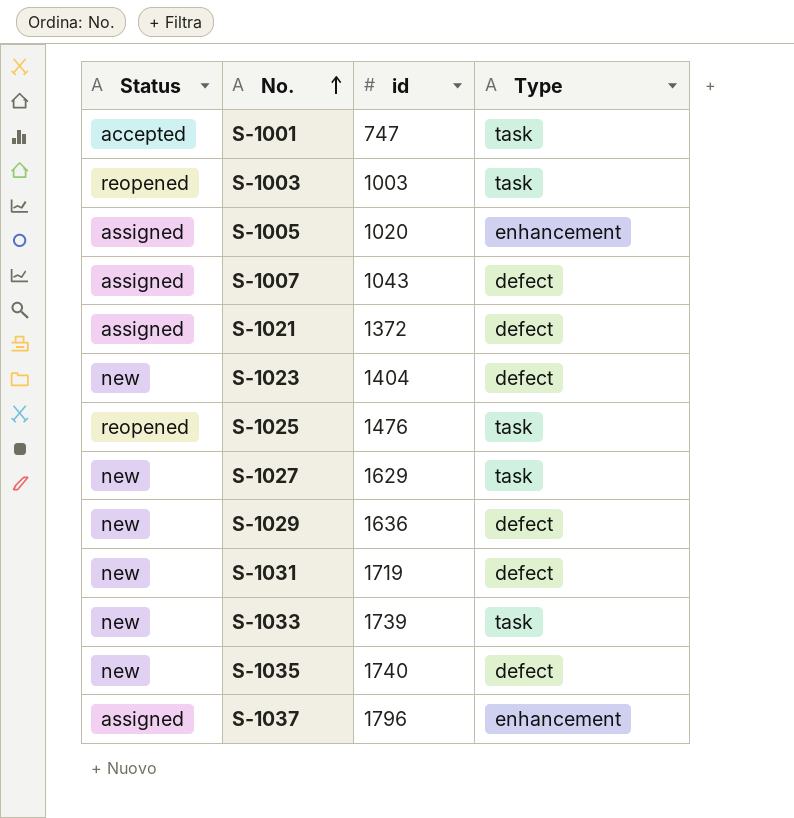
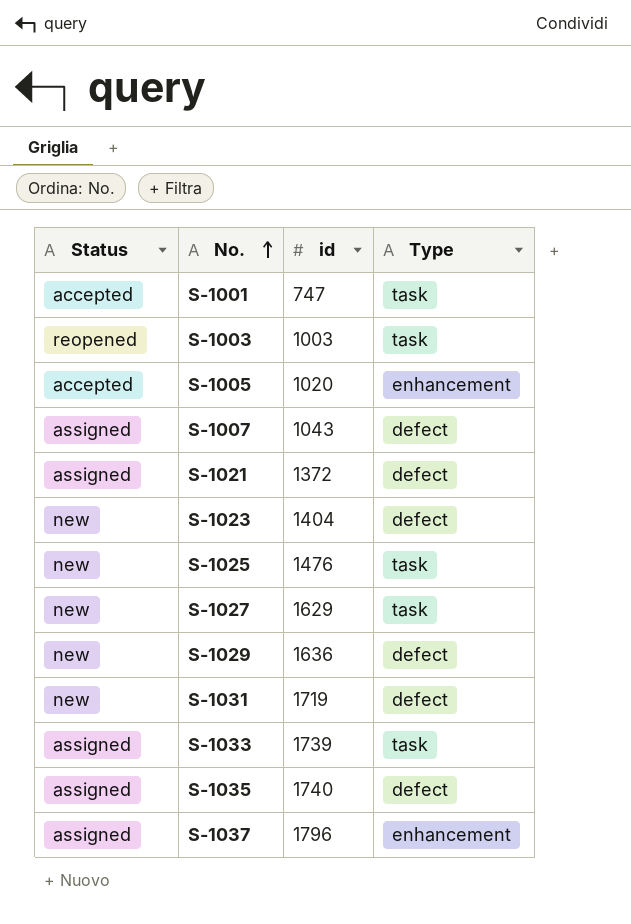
S-1005 | Status: assigned -> accepted
S-1025 | Status: reopened -> new
S-1033 | Status: new -> assigned
S-1035 | Status: new -> assigned

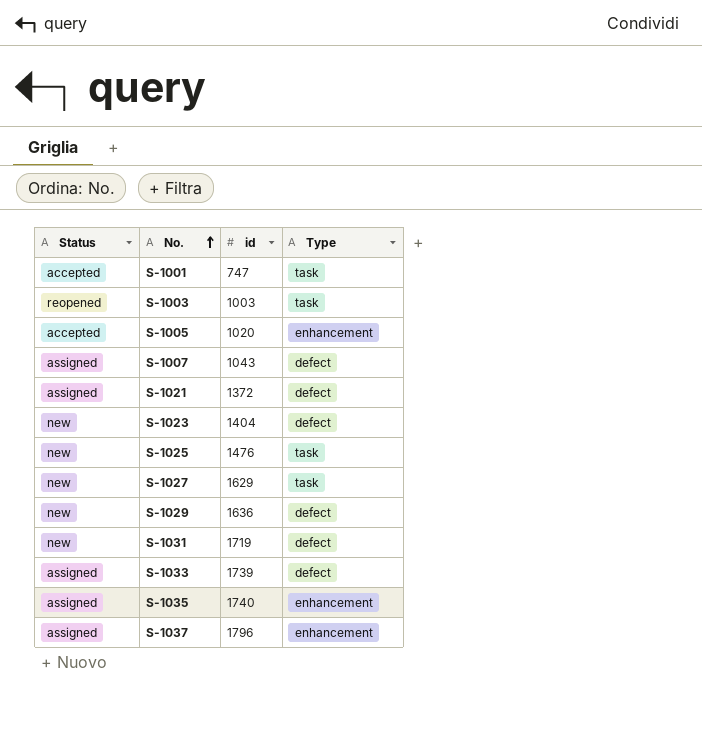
S-1033 | Type: task -> defect
S-1035 | Type: defect -> enhancement

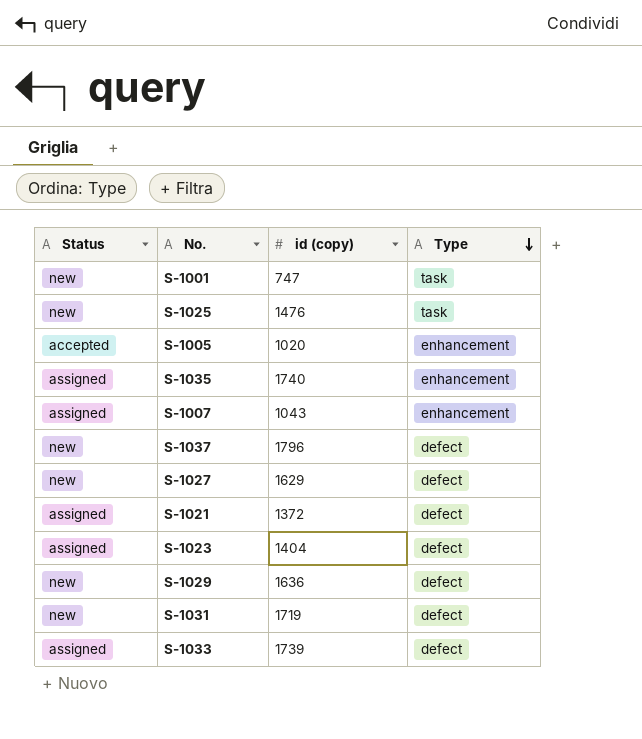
row order: No. ascending -> Type descending
column name: id -> id (copy)
row S-1003: reopened | 1003 | task -> none
S-1001 | Status: accepted -> new
S-1007 | Type: defect -> enhancement
S-1037 | Status: assigned -> new
S-1037 | Type: enhancement -> defect
S-1027 | Type: task -> defect
S-1023 | Status: new -> assigned

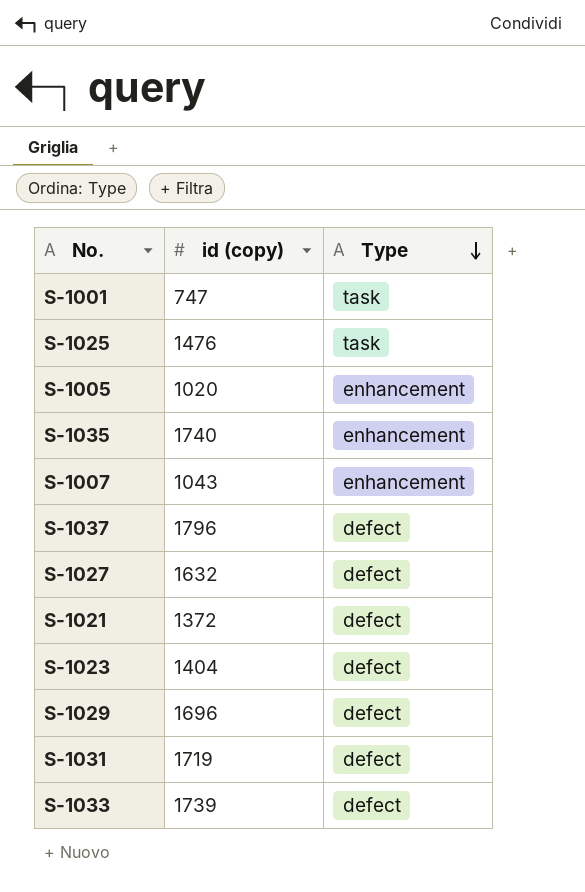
column Status | position: 1 -> none
S-1027 | id (copy): 1629 -> 1632
S-1029 | id (copy): 1636 -> 1696

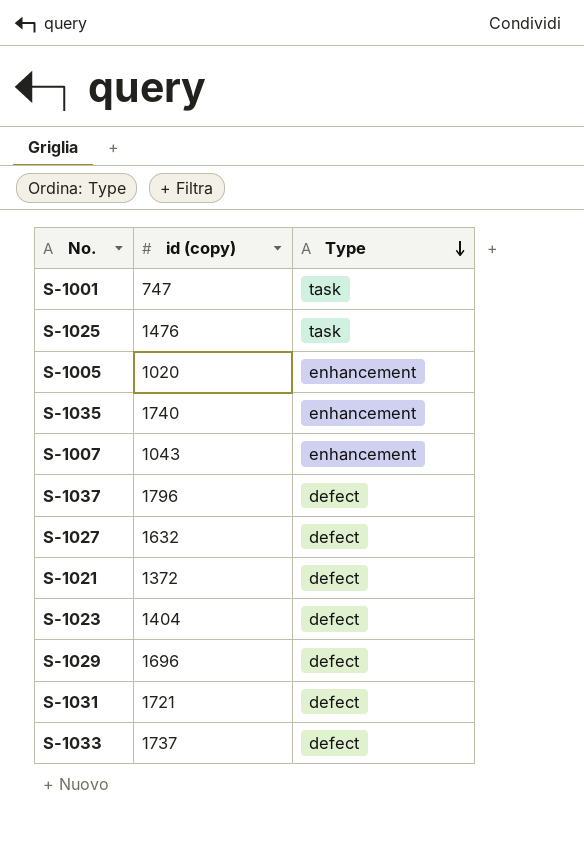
S-1031 | id (copy): 1719 -> 1721
S-1033 | id (copy): 1739 -> 1737

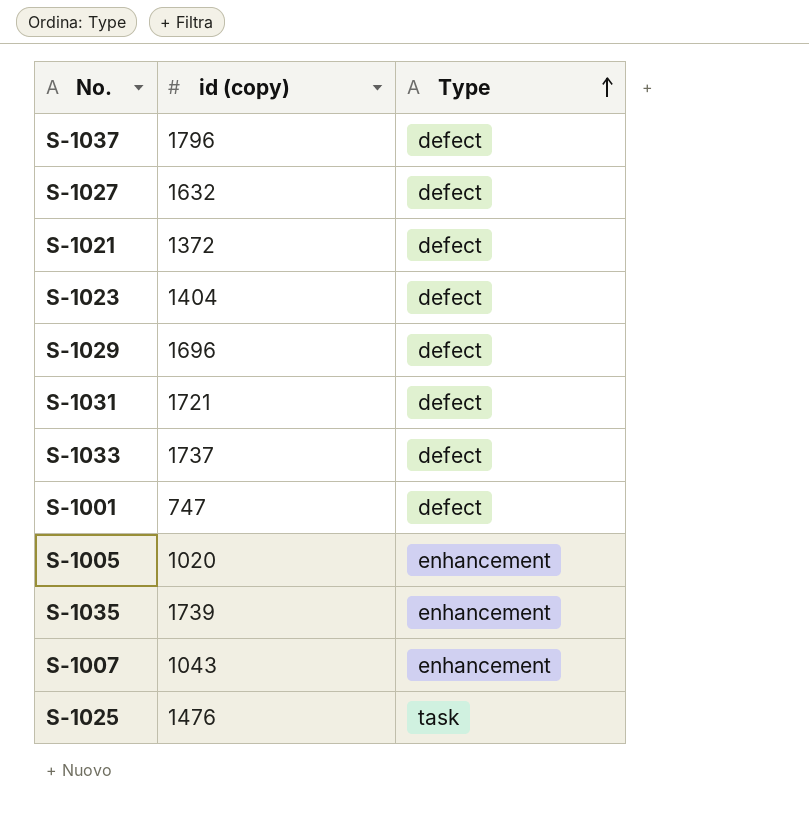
row order: Type descending -> Type ascending
S-1001 | Type: task -> defect
S-1035 | id (copy): 1740 -> 1739

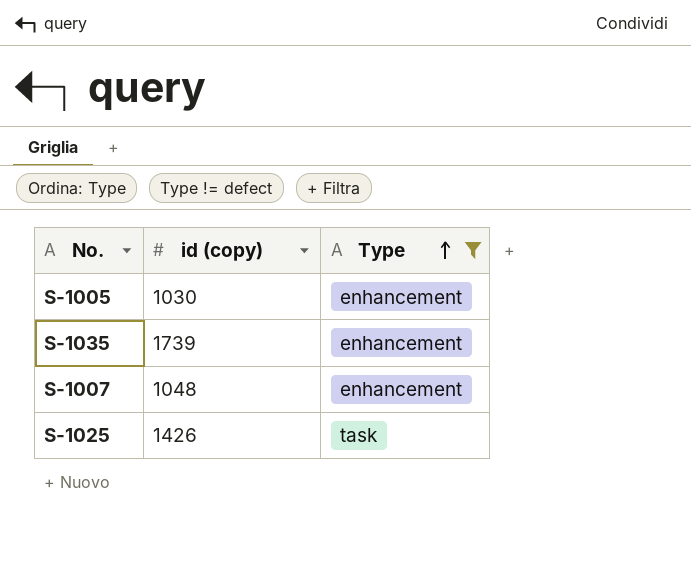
filter: none -> Type != defect
S-1005 | id (copy): 1020 -> 1030
S-1007 | id (copy): 1043 -> 1048
S-1025 | id (copy): 1476 -> 1426

